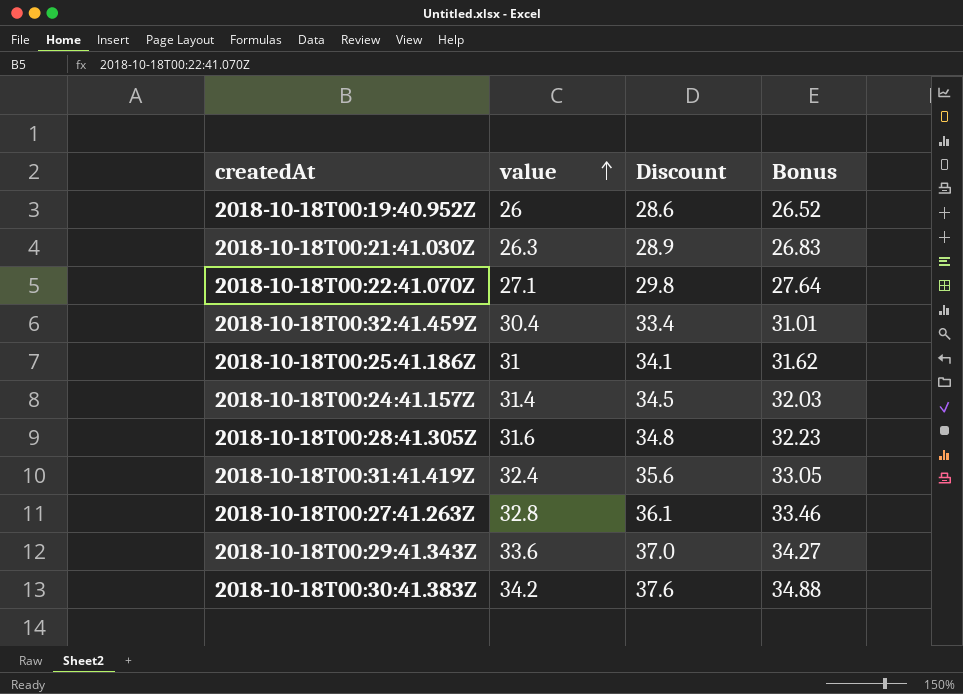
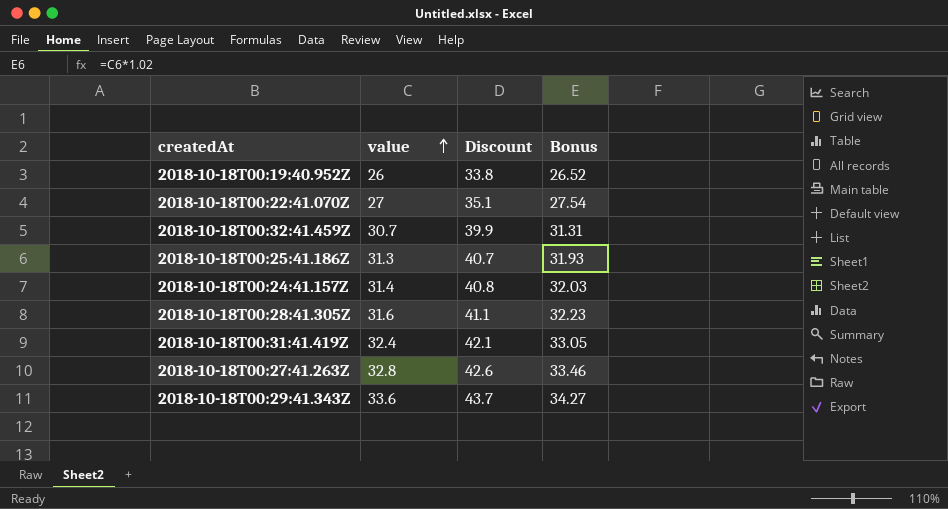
column Discount | formula: [value] * 1.1 -> [value] * 1.3
row 2018-10-18T00:21:41.030Z: 26.3 | 28.9 | 26.83 -> none
row 2018-10-18T00:30:41.383Z: 34.2 | 37.6 | 34.88 -> none
2018-10-18T00:22:41.070Z | value: 27.1 -> 27
2018-10-18T00:22:41.070Z | Bonus: 27.64 -> 27.54
2018-10-18T00:32:41.459Z | value: 30.4 -> 30.7
2018-10-18T00:32:41.459Z | Bonus: 31.01 -> 31.31
2018-10-18T00:25:41.186Z | value: 31 -> 31.3
2018-10-18T00:25:41.186Z | Bonus: 31.62 -> 31.93

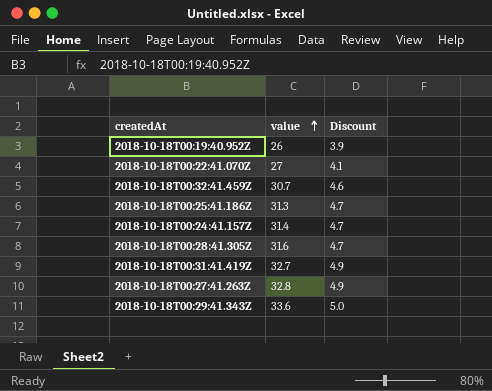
column Bonus | formula: [value] * 1.02 -> none
column Discount | formula: [value] * 1.3 -> [value] * 0.15
2018-10-18T00:31:41.419Z | value: 32.4 -> 32.7

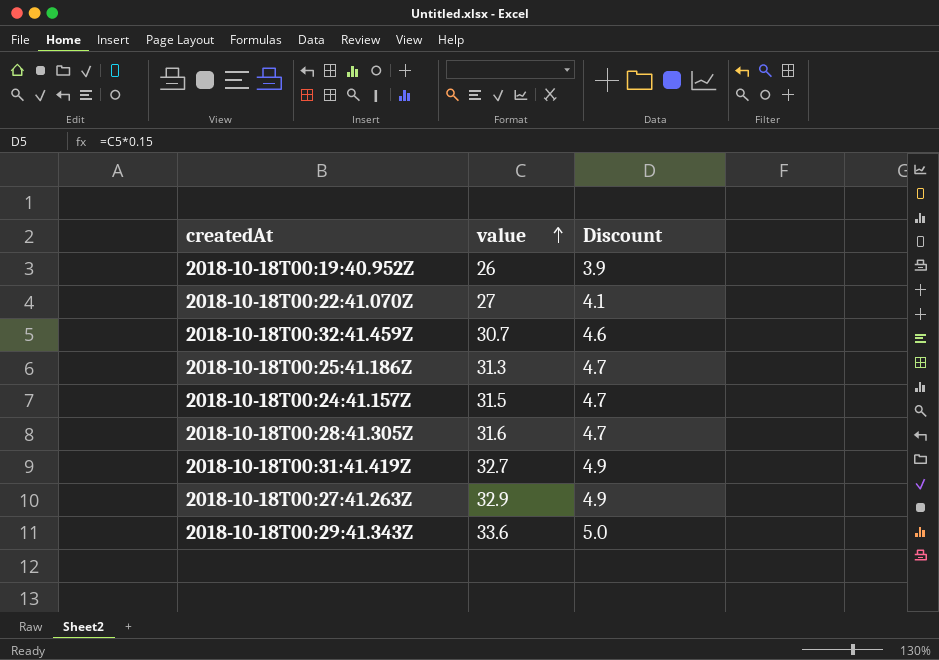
2018-10-18T00:24:41.157Z | value: 31.4 -> 31.5
2018-10-18T00:27:41.263Z | value: 32.8 -> 32.9

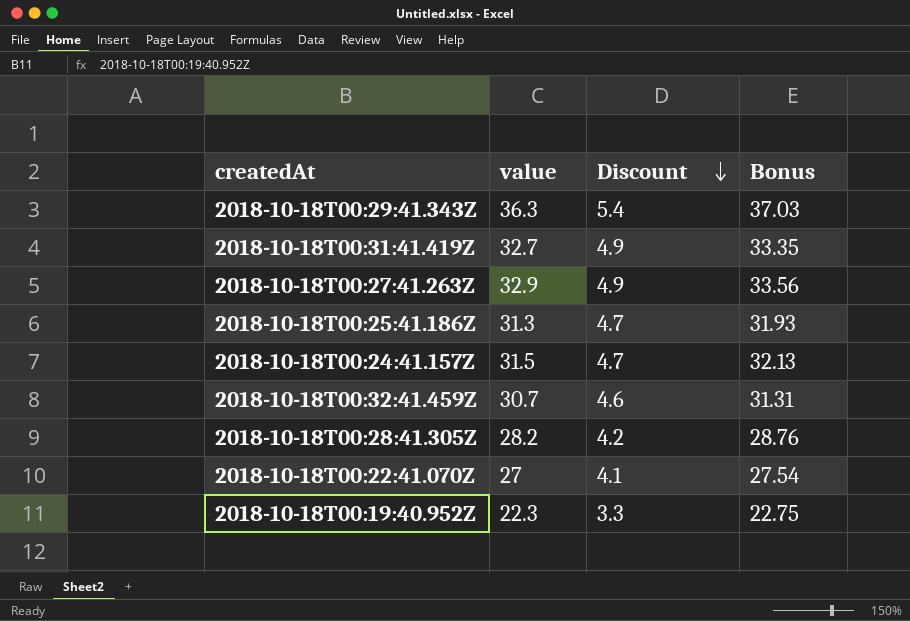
row order: value ascending -> Discount descending
column Bonus | formula: none -> [value] * 1.02
2018-10-18T00:29:41.343Z | value: 33.6 -> 36.3
2018-10-18T00:29:41.343Z | Discount: 5.0 -> 5.4
2018-10-18T00:28:41.305Z | value: 31.6 -> 28.2
2018-10-18T00:28:41.305Z | Discount: 4.7 -> 4.2
2018-10-18T00:19:40.952Z | value: 26 -> 22.3
2018-10-18T00:19:40.952Z | Discount: 3.9 -> 3.3

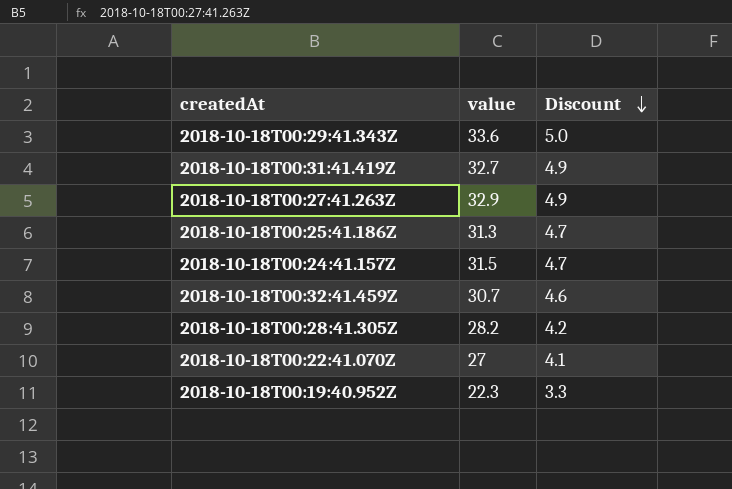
column Bonus | formula: [value] * 1.02 -> none
2018-10-18T00:29:41.343Z | value: 36.3 -> 33.6
2018-10-18T00:29:41.343Z | Discount: 5.4 -> 5.0

